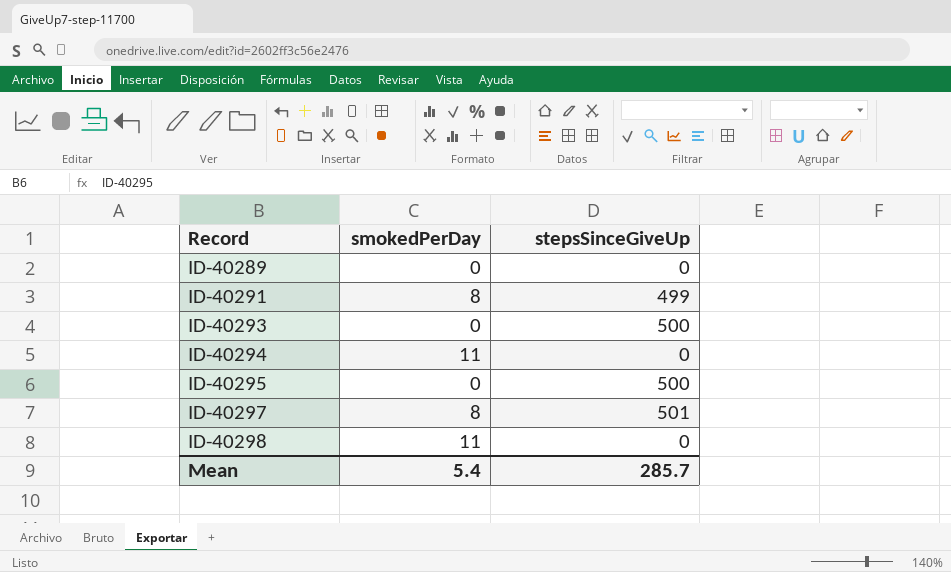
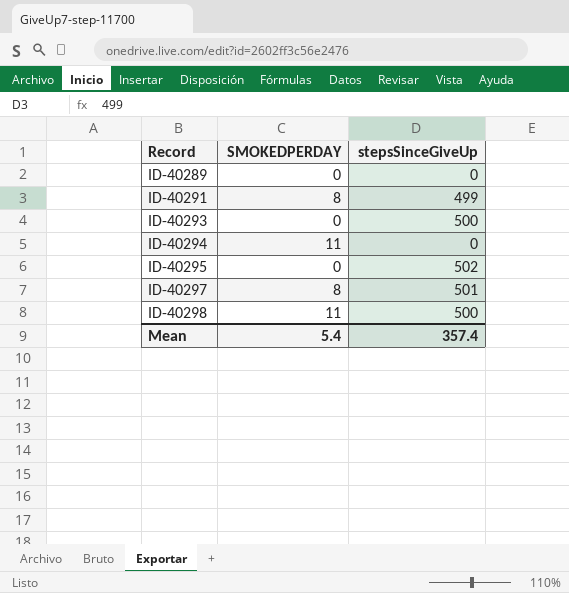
column name: smokedPerDay -> SMOKEDPERDAY
ID-40295 | stepsSinceGiveUp: 500 -> 502
ID-40298 | stepsSinceGiveUp: 0 -> 500
Mean | stepsSinceGiveUp: 285.7 -> 357.4

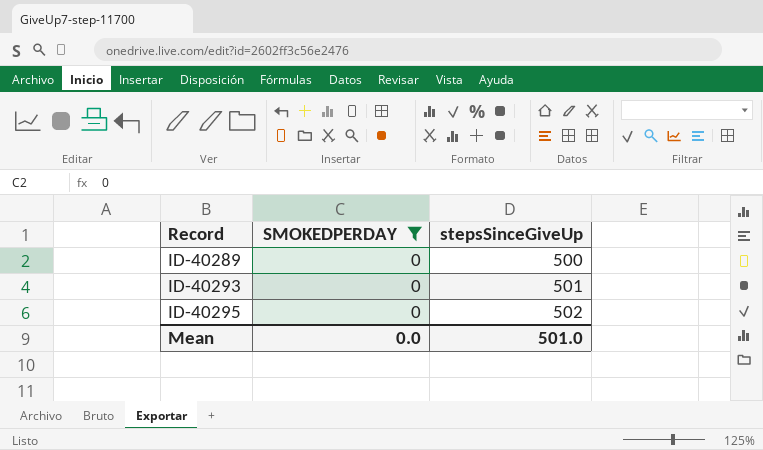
filter: none -> SMOKEDPERDAY = 0
ID-40289 | stepsSinceGiveUp: 0 -> 500
ID-40293 | stepsSinceGiveUp: 500 -> 501
Mean | SMOKEDPERDAY: 5.4 -> 0.0
Mean | stepsSinceGiveUp: 357.4 -> 501.0

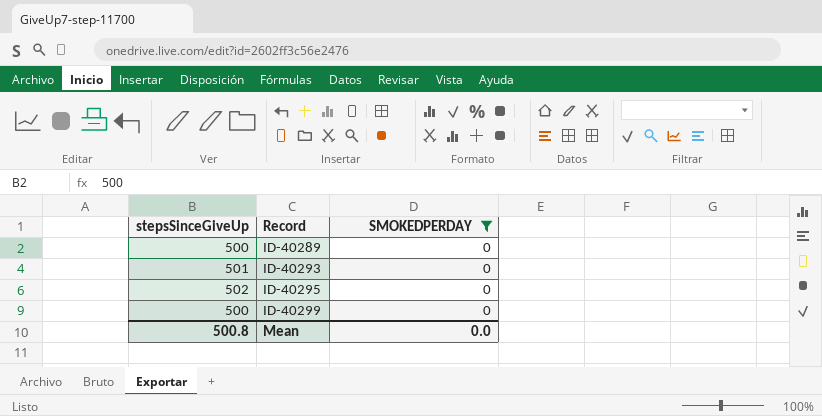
column stepsSinceGiveUp | position: 3 -> 1
row ID-40299: none -> 500 | 0
Mean | stepsSinceGiveUp: 501.0 -> 500.8

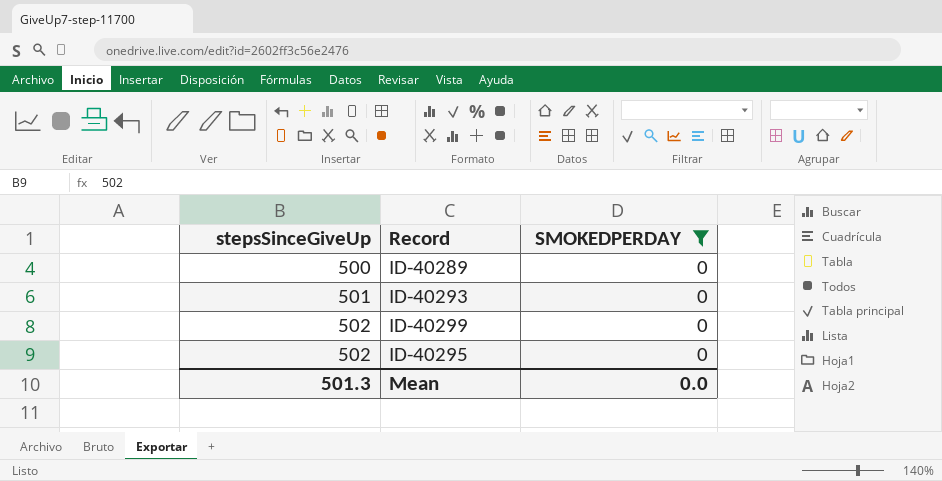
row order: Record ascending -> stepsSinceGiveUp ascending
ID-40299 | stepsSinceGiveUp: 500 -> 502
Mean | stepsSinceGiveUp: 500.8 -> 501.3

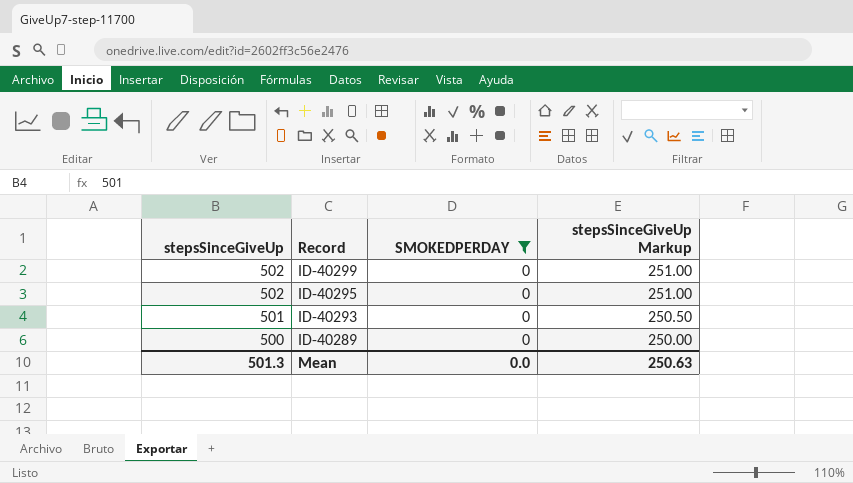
row order: stepsSinceGiveUp ascending -> stepsSinceGiveUp descending
column stepsSinceGiveUp Markup | formula: none -> [stepsSinceGiveUp] * 0.5

